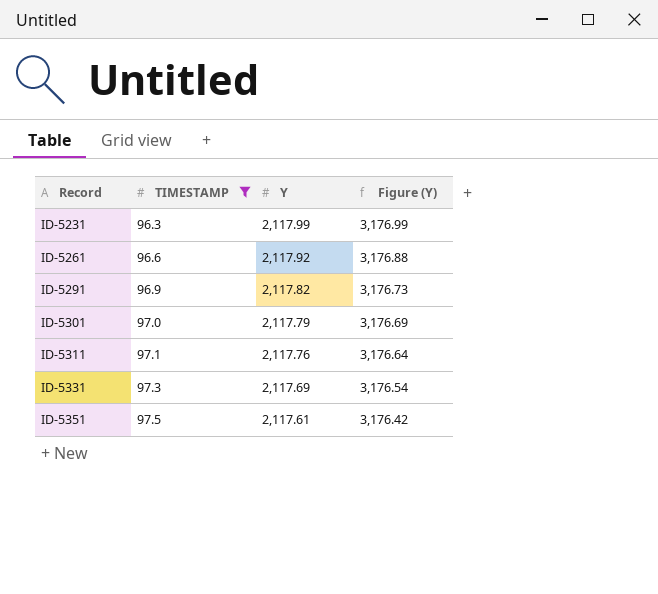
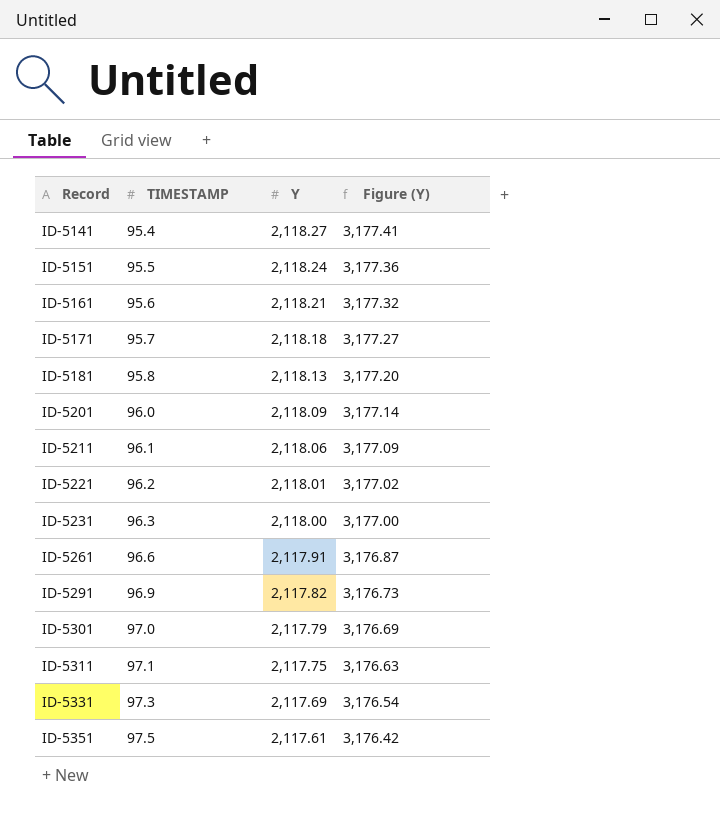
filter: TIMESTAMP >= 96.3 -> none
ID-5231 | Y: 2,117.99 -> 2,118.00
ID-5231 | Figure (Y): 3,176.99 -> 3,177.00
ID-5261 | Y: 2,117.92 -> 2,117.91
ID-5261 | Figure (Y): 3,176.88 -> 3,176.87
ID-5311 | Y: 2,117.76 -> 2,117.75
ID-5311 | Figure (Y): 3,176.64 -> 3,176.63

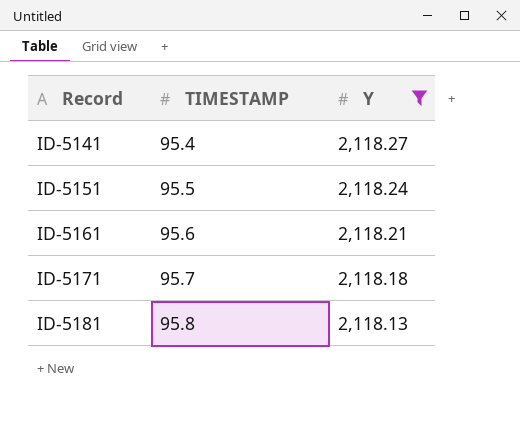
filter: none -> Y >= 2,118.13
column Figure (Y) | formula: [Y] * 1.5 -> none

